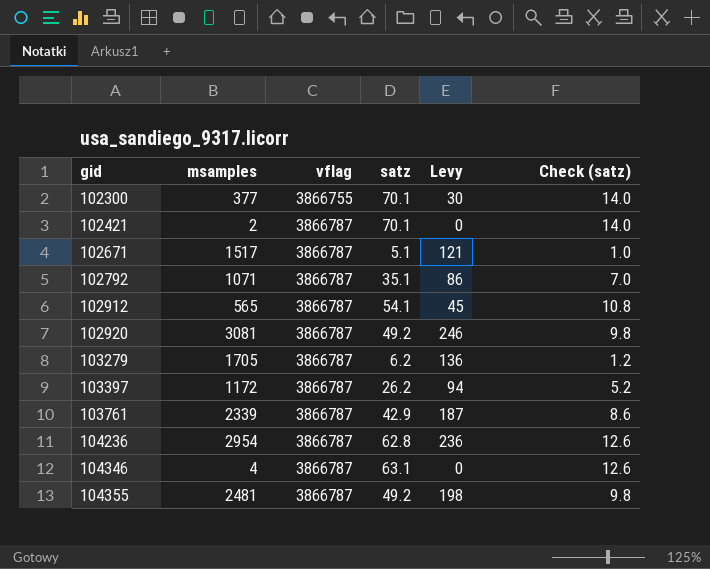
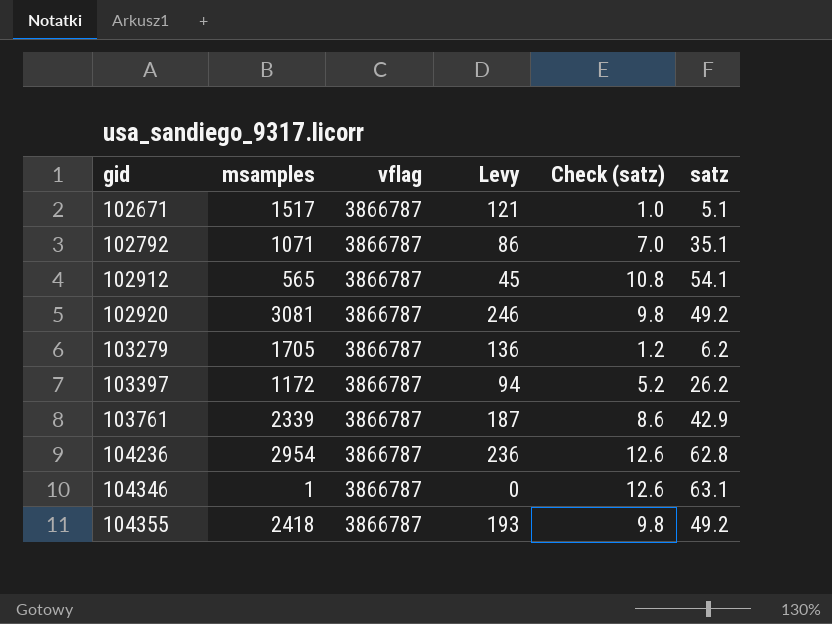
column satz | position: 4 -> 6
row 102300: 377 | 3866755 | 70.1 | 30 | 14.0 -> none
row 102421: 2 | 3866787 | 70.1 | 0 | 14.0 -> none
104346 | msamples: 4 -> 1
104355 | msamples: 2481 -> 2418
104355 | Levy: 198 -> 193

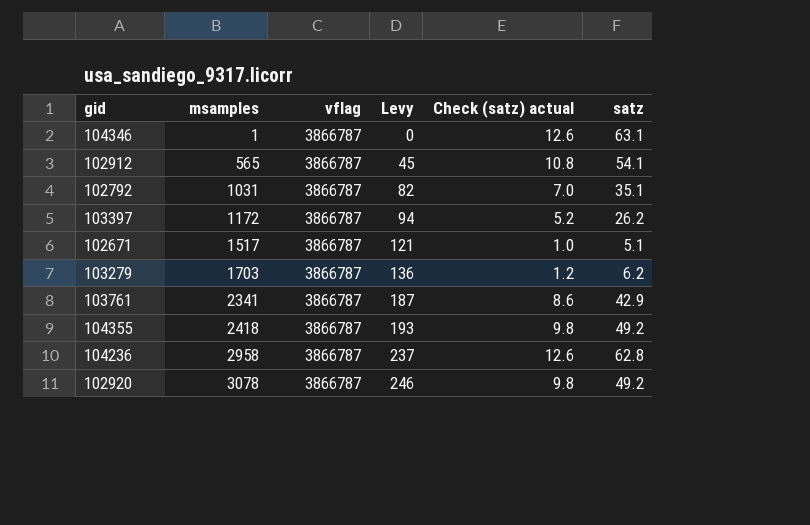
row order: gid ascending -> msamples ascending
column name: Check (satz) -> Check (satz) actual
102792 | msamples: 1071 -> 1031
102792 | Levy: 86 -> 82
103279 | msamples: 1705 -> 1703
103761 | msamples: 2339 -> 2341
104236 | msamples: 2954 -> 2958
104236 | Levy: 236 -> 237
102920 | msamples: 3081 -> 3078

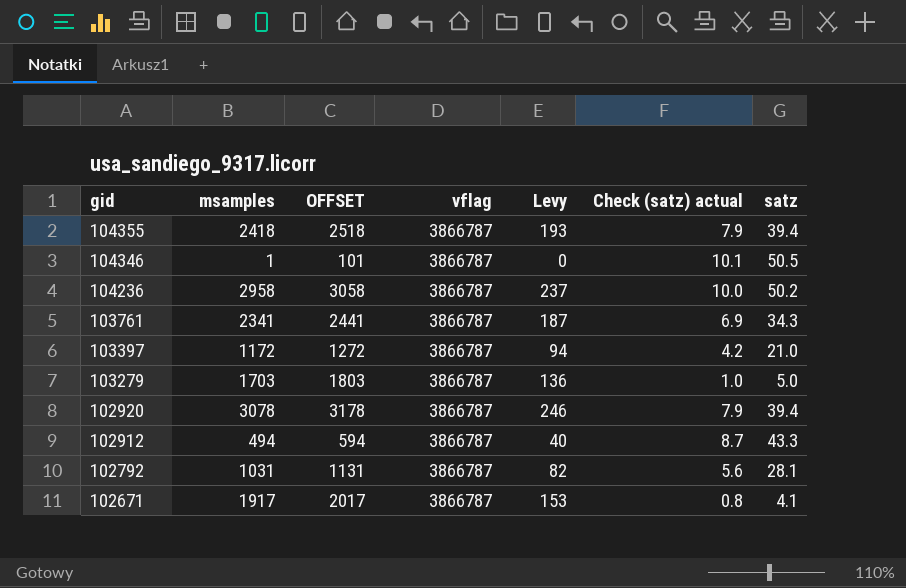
row order: msamples ascending -> gid descending
column OFFSET | formula: none -> [msamples] + 100
104355 | Check (satz) actual: 9.8 -> 7.9
104355 | satz: 49.2 -> 39.4
104346 | Check (satz) actual: 12.6 -> 10.1
104346 | satz: 63.1 -> 50.5
104236 | Check (satz) actual: 12.6 -> 10.0
104236 | satz: 62.8 -> 50.2
103761 | Check (satz) actual: 8.6 -> 6.9
103761 | satz: 42.9 -> 34.3
103397 | Check (satz) actual: 5.2 -> 4.2
103397 | satz: 26.2 -> 21.0
103279 | Check (satz) actual: 1.2 -> 1.0
103279 | satz: 6.2 -> 5.0
102920 | Check (satz) actual: 9.8 -> 7.9
102920 | satz: 49.2 -> 39.4
102912 | msamples: 565 -> 494
102912 | Levy: 45 -> 40
102912 | Check (satz) actual: 10.8 -> 8.7
102912 | satz: 54.1 -> 43.3
102792 | Check (satz) actual: 7.0 -> 5.6
102792 | satz: 35.1 -> 28.1
102671 | msamples: 1517 -> 1917
102671 | Levy: 121 -> 153
102671 | Check (satz) actual: 1.0 -> 0.8
102671 | satz: 5.1 -> 4.1

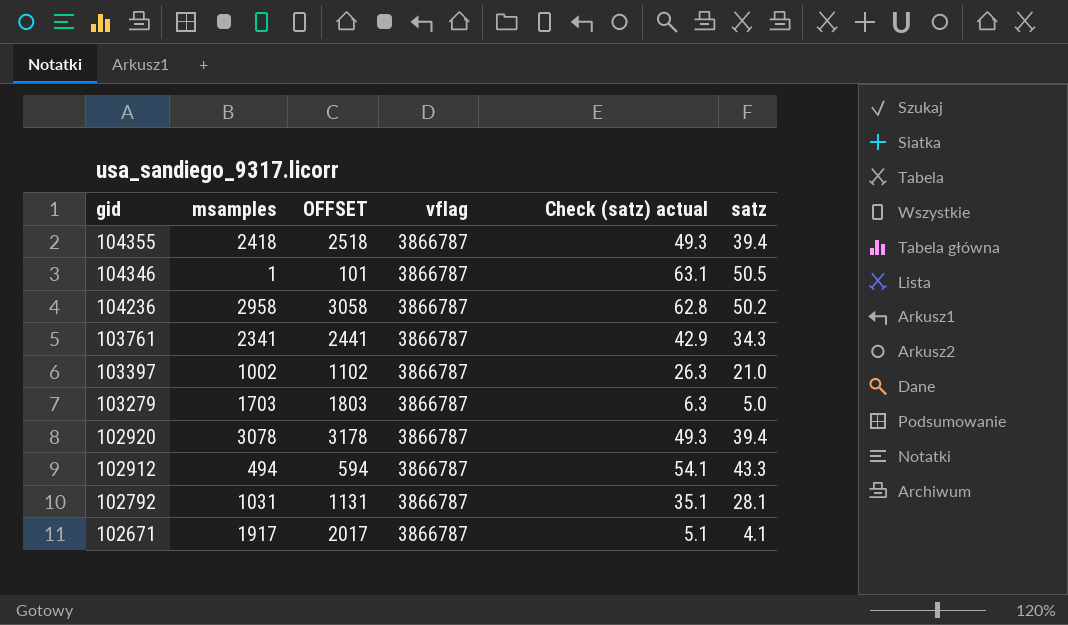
column Levy | formula: [msamples] * 0.08 -> none
column Check (satz) actual | formula: [satz] * 0.2 -> [satz] * 1.25
103397 | msamples: 1172 -> 1002
103397 | OFFSET: 1272 -> 1102

